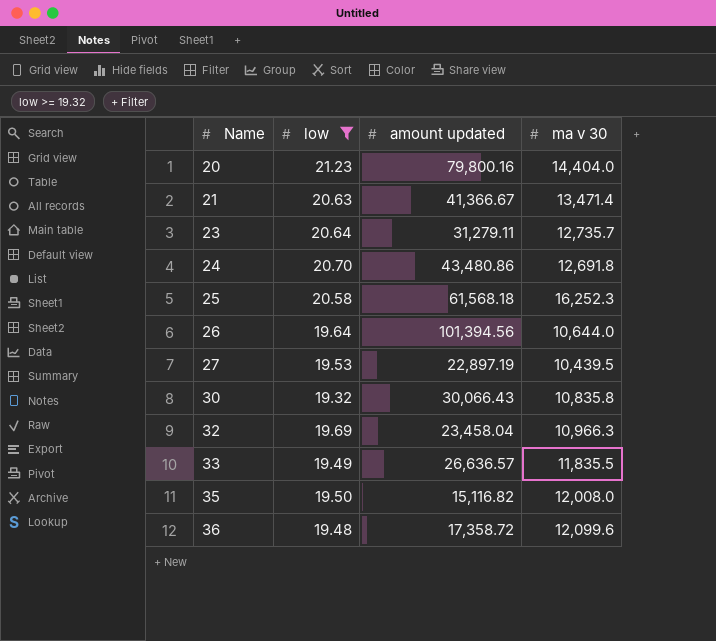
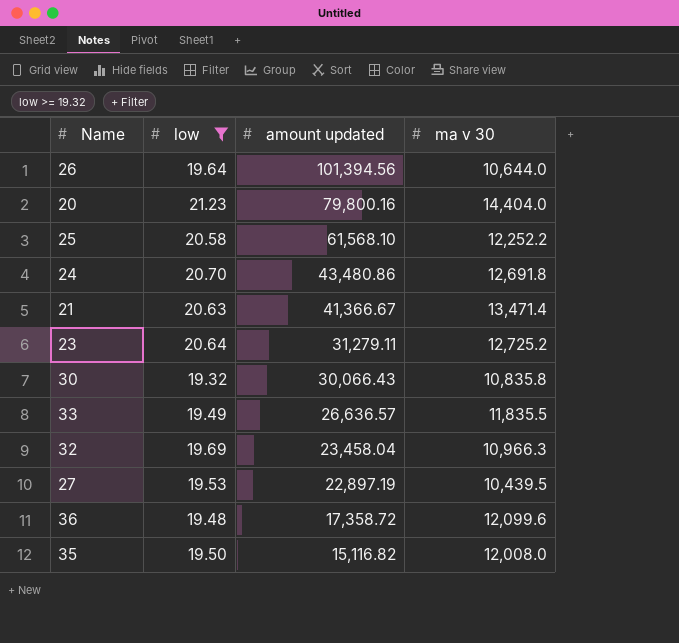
row order: Name ascending -> amount updated descending
25 | amount updated: 61,568.18 -> 61,568.10
25 | ma v 30: 16,252.3 -> 12,252.2
23 | ma v 30: 12,735.7 -> 12,725.2

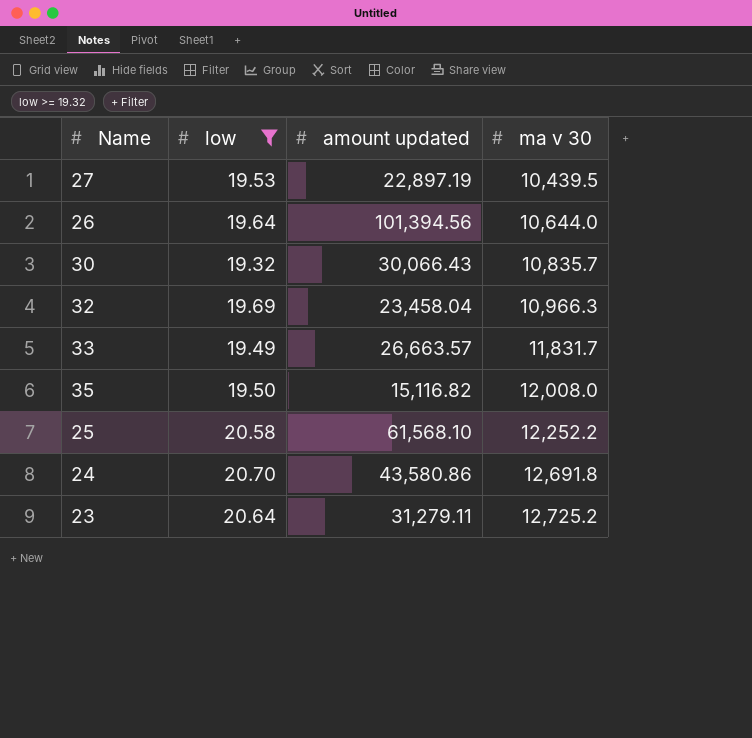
row order: amount updated descending -> ma v 30 ascending
row 20: 21.23 | 79,800.16 | 14,404.0 -> none
row 21: 20.63 | 41,366.67 | 13,471.4 -> none
row 36: 19.48 | 17,358.72 | 12,099.6 -> none
30 | ma v 30: 10,835.8 -> 10,835.7
33 | amount updated: 26,636.57 -> 26,663.57
33 | ma v 30: 11,835.5 -> 11,831.7
24 | amount updated: 43,480.86 -> 43,580.86

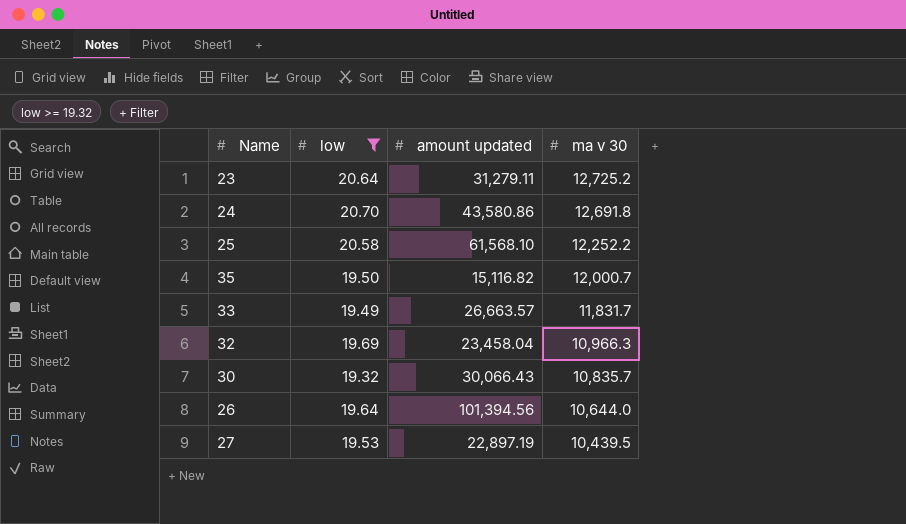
row order: ma v 30 ascending -> ma v 30 descending
35 | ma v 30: 12,008.0 -> 12,000.7

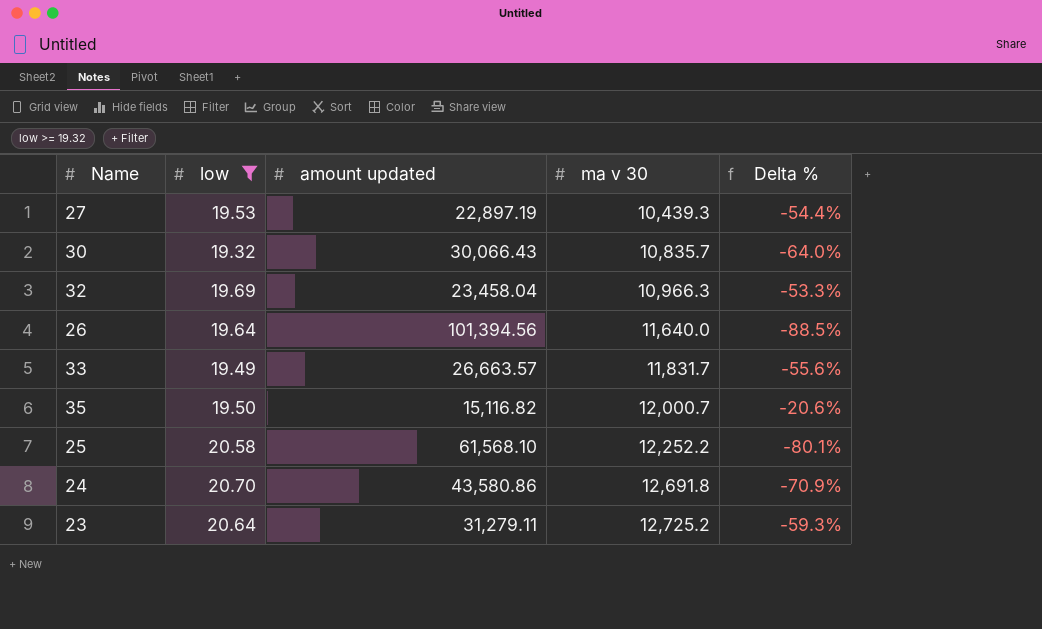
row order: ma v 30 descending -> ma v 30 ascending
column Delta % | formula: none -> ([ma v 30] - [amount updated]) / [amount updated]
27 | ma v 30: 10,439.5 -> 10,439.3
26 | ma v 30: 10,644.0 -> 11,640.0

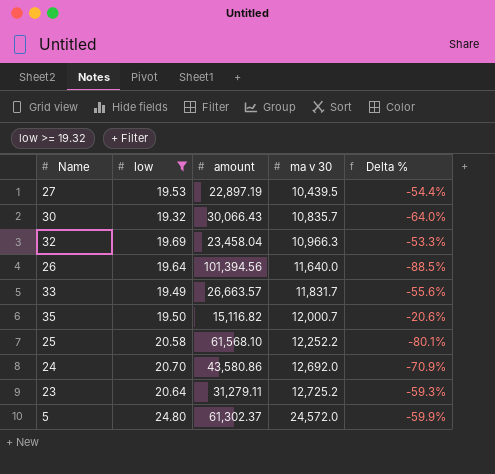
column name: amount updated -> amount
27 | ma v 30: 10,439.3 -> 10,439.5
24 | ma v 30: 12,691.8 -> 12,692.0
row 5: none -> 24.80 | 61,302.37 | 24,572.0 | -59.9%

